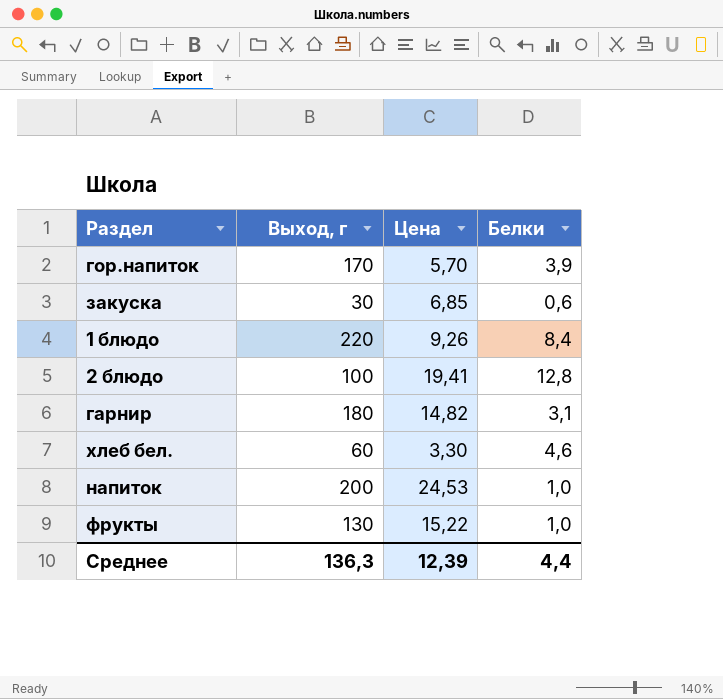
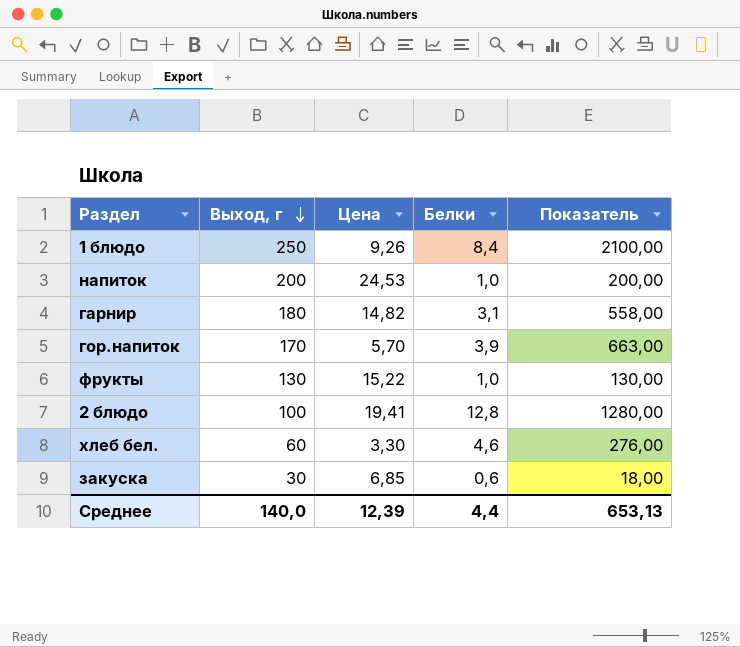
row order: none -> Выход, г descending
column Показатель | formula: none -> [Выход, г] * [Белки]
1 блюдо | Выход, г: 220 -> 250
Среднее | Выход, г: 136,3 -> 140,0

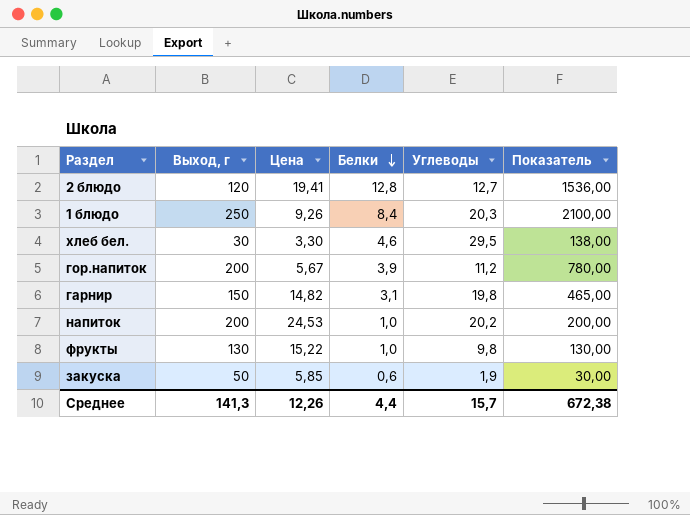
row order: Выход, г descending -> Белки descending
column Углеводы | position: none -> 5
2 блюдо | Выход, г: 100 -> 120
2 блюдо | Показатель: 1280,00 -> 1536,00
хлеб бел. | Выход, г: 60 -> 30
хлеб бел. | Показатель: 276,00 -> 138,00
гор.напиток | Выход, г: 170 -> 200
гор.напиток | Цена: 5,70 -> 5,67
гор.напиток | Показатель: 663,00 -> 780,00
гарнир | Выход, г: 180 -> 150
гарнир | Показатель: 558,00 -> 465,00
закуска | Выход, г: 30 -> 50
закуска | Цена: 6,85 -> 5,85
закуска | Показатель: 18,00 -> 30,00
Среднее | Выход, г: 140,0 -> 141,3
Среднее | Цена: 12,39 -> 12,26
Среднее | Показатель: 653,13 -> 672,38

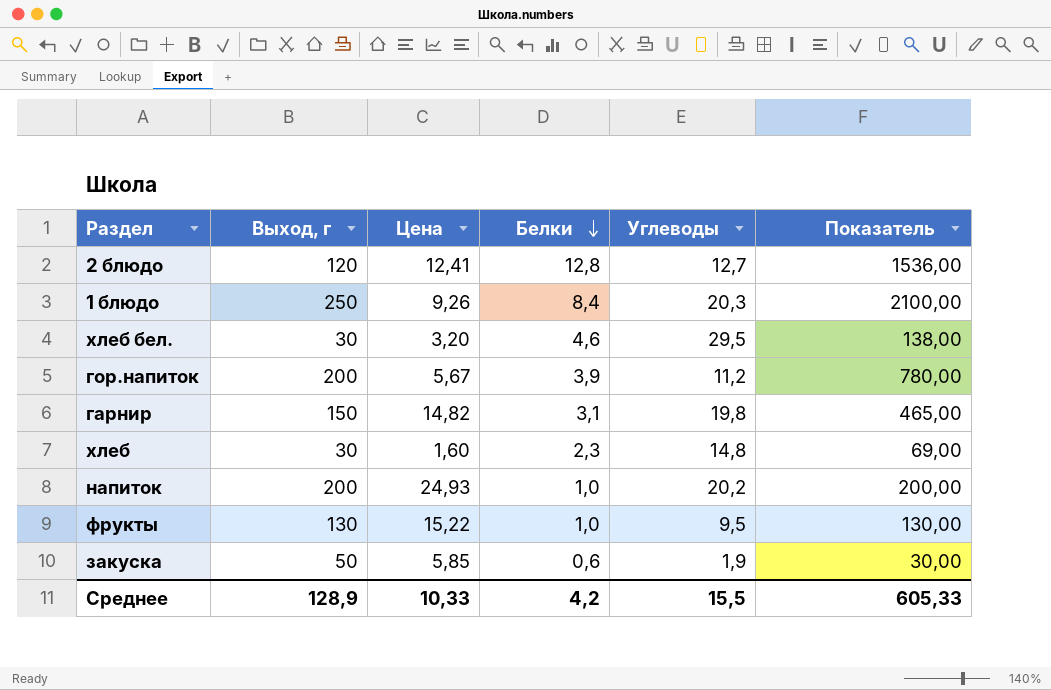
2 блюдо | Цена: 19,41 -> 12,41
хлеб бел. | Цена: 3,30 -> 3,20
row хлеб: none -> 30 | 1,60 | 2,3 | 14,8 | 69,00
напиток | Цена: 24,53 -> 24,93
фрукты | Углеводы: 9,8 -> 9,5
Среднее | Выход, г: 141,3 -> 128,9
Среднее | Цена: 12,26 -> 10,33
Среднее | Белки: 4,4 -> 4,2
Среднее | Углеводы: 15,7 -> 15,5
Среднее | Показатель: 672,38 -> 605,33

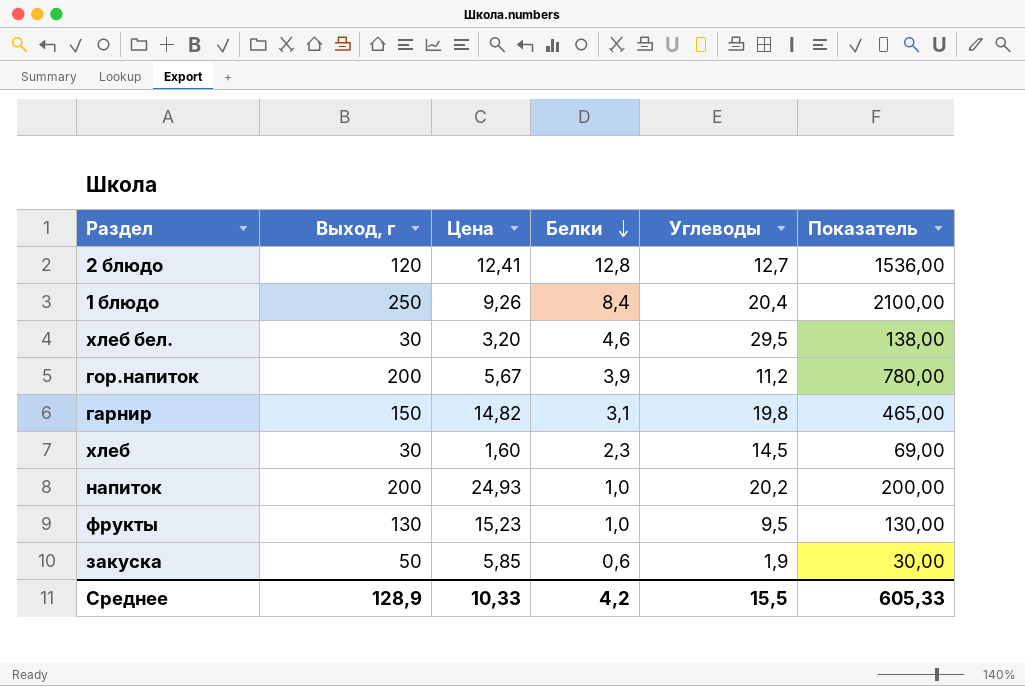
1 блюдо | Углеводы: 20,3 -> 20,4
хлеб | Углеводы: 14,8 -> 14,5
фрукты | Цена: 15,22 -> 15,23

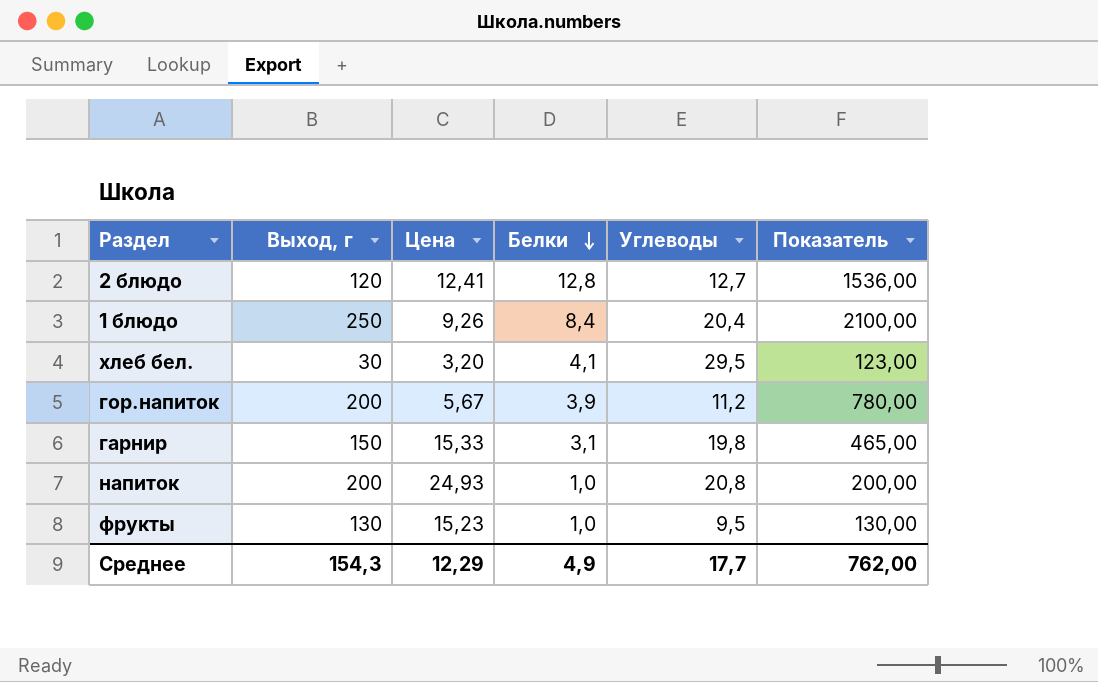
row хлеб: 30 | 1,60 | 2,3 | 14,5 | 69,00 -> none
row закуска: 50 | 5,85 | 0,6 | 1,9 | 30,00 -> none
хлеб бел. | Белки: 4,6 -> 4,1
хлеб бел. | Показатель: 138,00 -> 123,00
гарнир | Цена: 14,82 -> 15,33
напиток | Углеводы: 20,2 -> 20,8
Среднее | Выход, г: 128,9 -> 154,3
Среднее | Цена: 10,33 -> 12,29
Среднее | Белки: 4,2 -> 4,9
Среднее | Углеводы: 15,5 -> 17,7
Среднее | Показатель: 605,33 -> 762,00

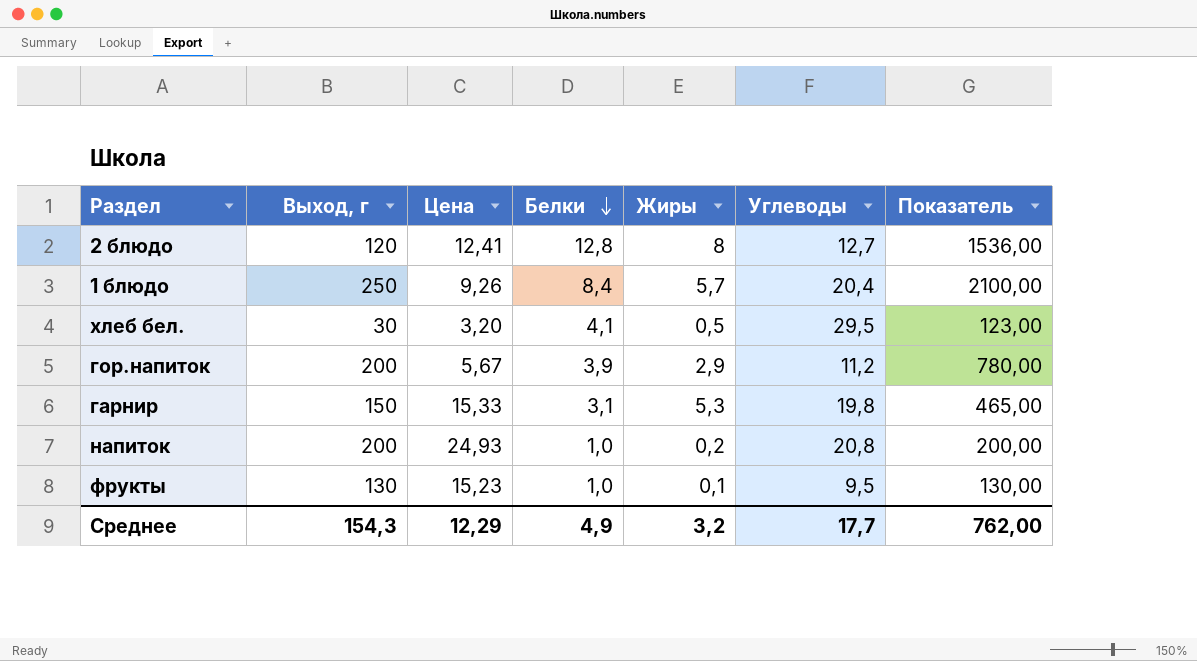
column Жиры | position: none -> 5

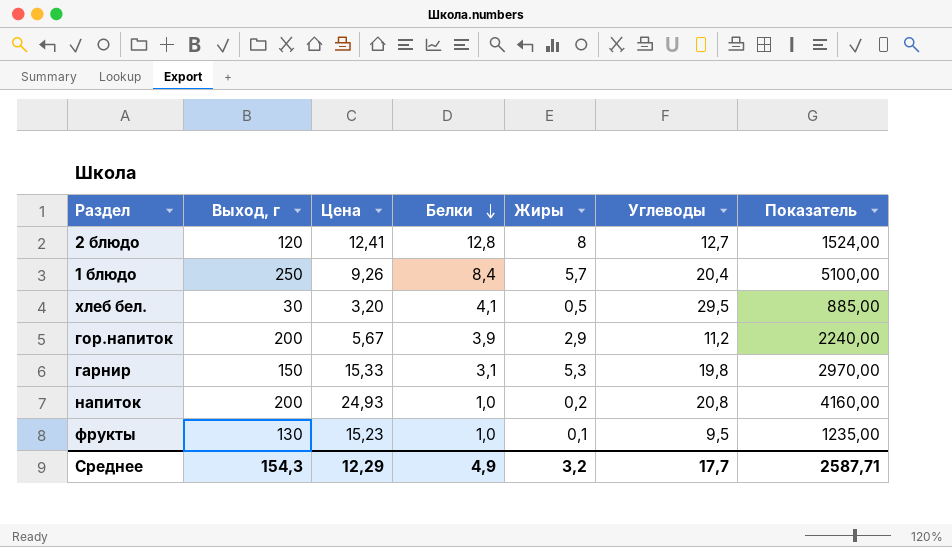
column Показатель | formula: [Выход, г] * [Белки] -> [Выход, г] * [Углеводы]
Среднее | Показатель: 762,00 -> 2587,71

